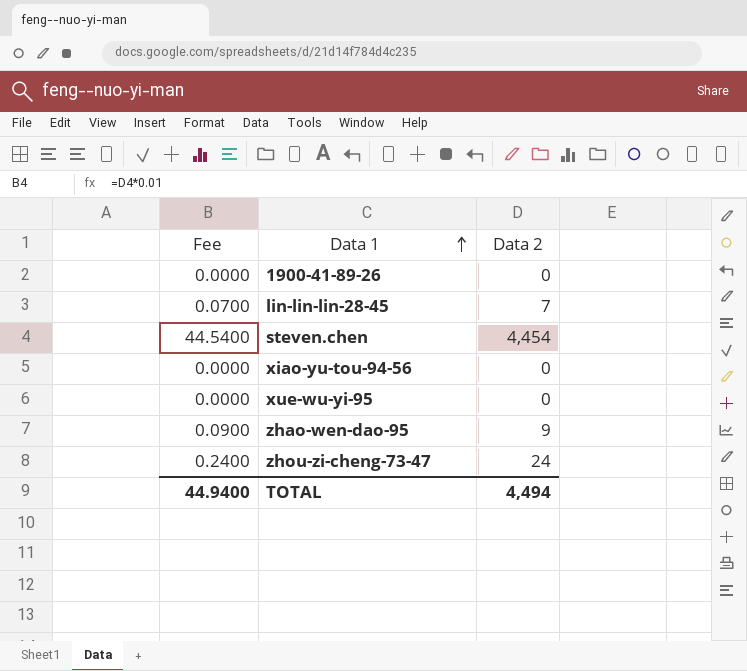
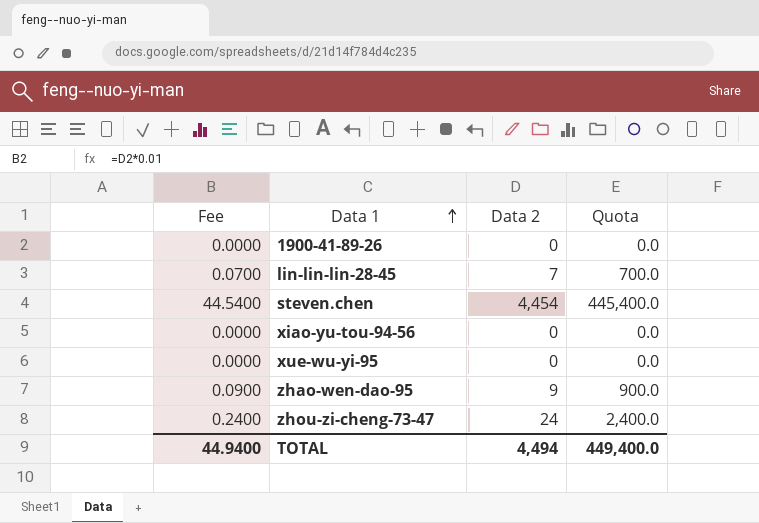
column Quota | formula: none -> [Data 2] * 100

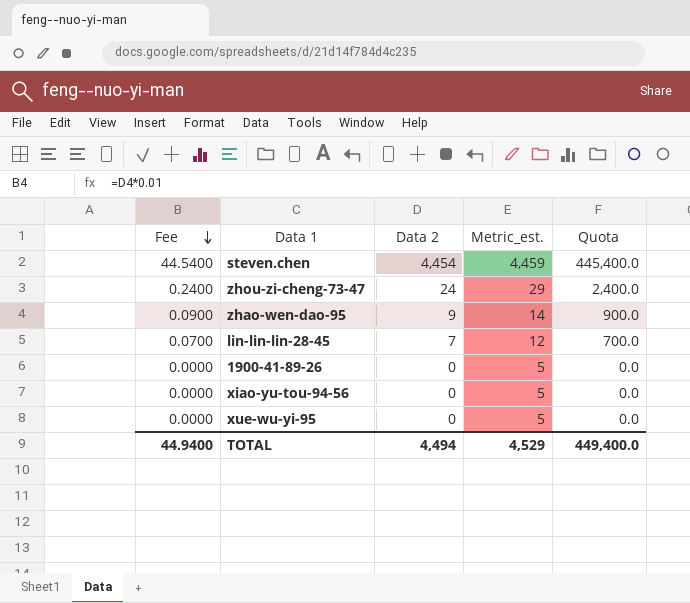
row order: Data 1 ascending -> Fee descending
column Metric_est. | formula: none -> [Data 2] + 5

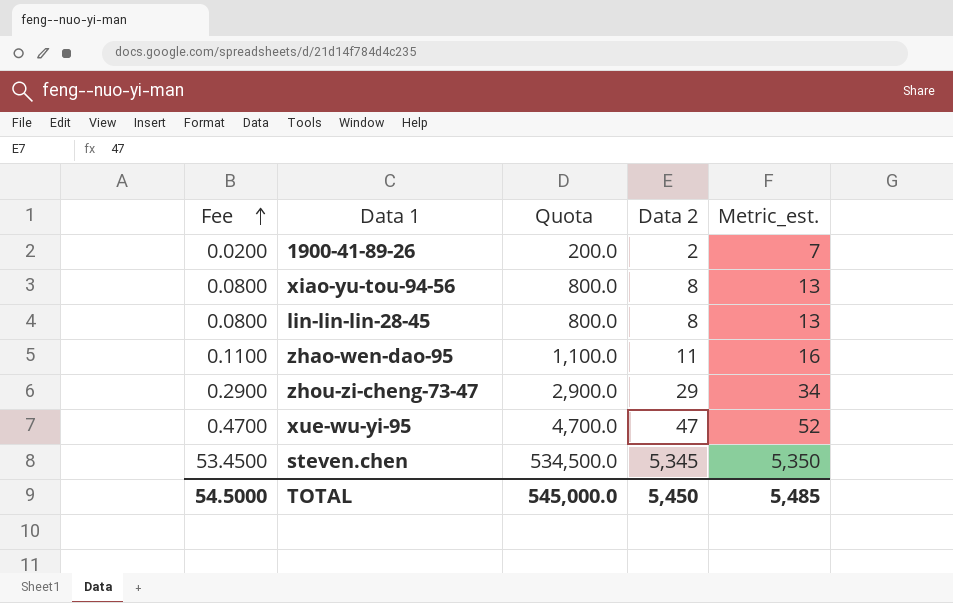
row order: Fee descending -> Fee ascending
column Quota | position: 5 -> 3
1900-41-89-26 | Fee: 0.0000 -> 0.0200
1900-41-89-26 | Quota: 0.0 -> 200.0
1900-41-89-26 | Data 2: 0 -> 2
1900-41-89-26 | Metric_est.: 5 -> 7
xiao-yu-tou-94-56 | Fee: 0.0000 -> 0.0800
xiao-yu-tou-94-56 | Quota: 0.0 -> 800.0
xiao-yu-tou-94-56 | Data 2: 0 -> 8
xiao-yu-tou-94-56 | Metric_est.: 5 -> 13
lin-lin-lin-28-45 | Fee: 0.0700 -> 0.0800
lin-lin-lin-28-45 | Quota: 700.0 -> 800.0
lin-lin-lin-28-45 | Data 2: 7 -> 8
lin-lin-lin-28-45 | Metric_est.: 12 -> 13
zhao-wen-dao-95 | Fee: 0.0900 -> 0.1100
zhao-wen-dao-95 | Quota: 900.0 -> 1,100.0
zhao-wen-dao-95 | Data 2: 9 -> 11
zhao-wen-dao-95 | Metric_est.: 14 -> 16
zhou-zi-cheng-73-47 | Fee: 0.2400 -> 0.2900
zhou-zi-cheng-73-47 | Quota: 2,400.0 -> 2,900.0
zhou-zi-cheng-73-47 | Data 2: 24 -> 29
zhou-zi-cheng-73-47 | Metric_est.: 29 -> 34
xue-wu-yi-95 | Fee: 0.0000 -> 0.4700
xue-wu-yi-95 | Quota: 0.0 -> 4,700.0
xue-wu-yi-95 | Data 2: 0 -> 47
xue-wu-yi-95 | Metric_est.: 5 -> 52
steven.chen | Fee: 44.5400 -> 53.4500
steven.chen | Quota: 445,400.0 -> 534,500.0
steven.chen | Data 2: 4,454 -> 5,345
steven.chen | Metric_est.: 4,459 -> 5,350
TOTAL | Fee: 44.9400 -> 54.5000
TOTAL | Quota: 449,400.0 -> 545,000.0
TOTAL | Data 2: 4,494 -> 5,450
TOTAL | Metric_est.: 4,529 -> 5,485

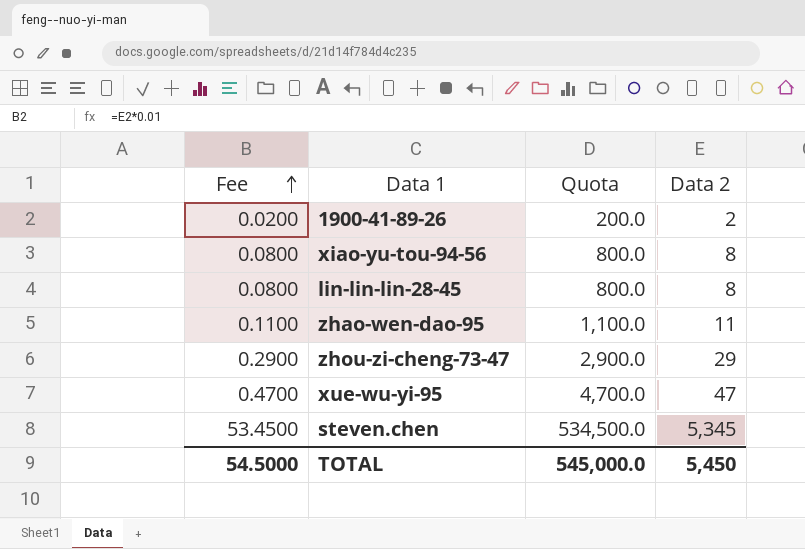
column Metric_est. | formula: [Data 2] + 5 -> none

